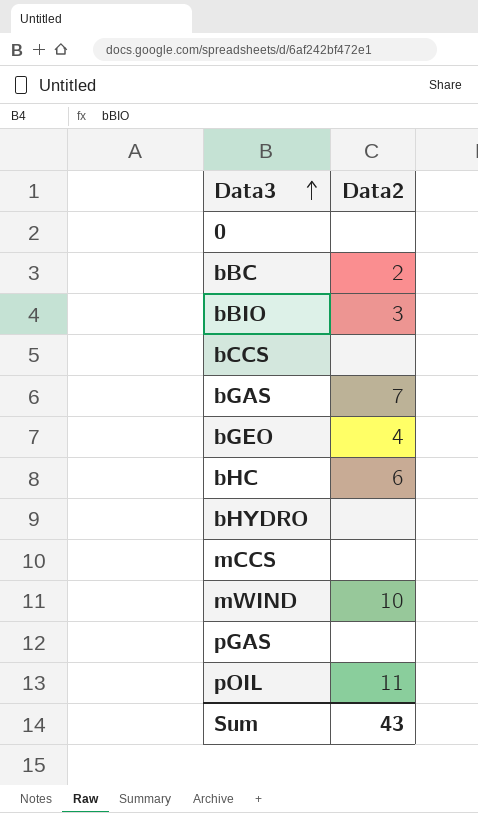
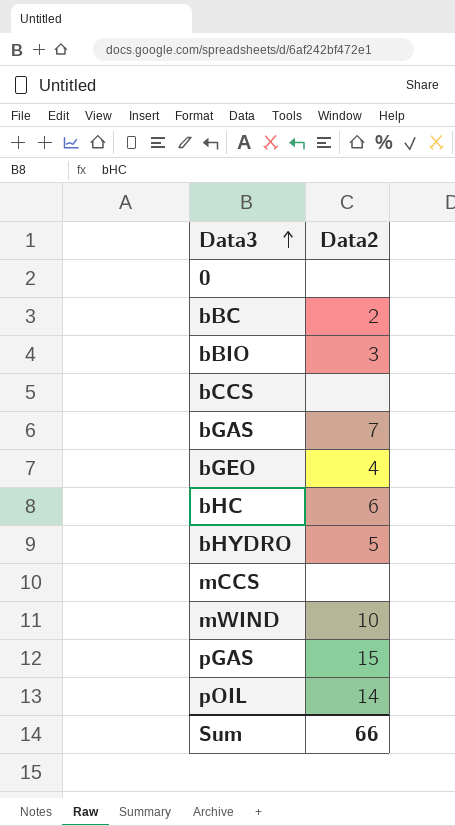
bHYDRO | Data2: none -> 5
pGAS | Data2: none -> 15
pOIL | Data2: 11 -> 14
Sum | Data2: 43 -> 66

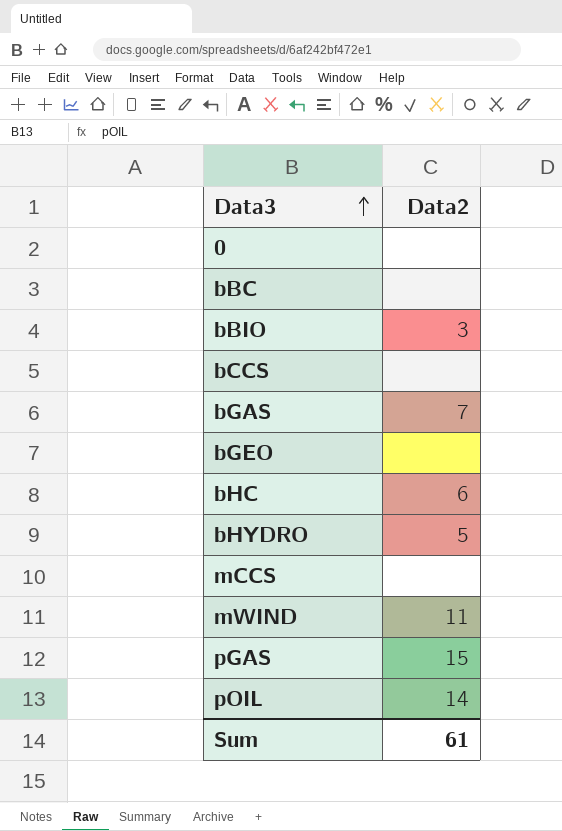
bBC | Data2: 2 -> none
bGEO | Data2: 4 -> none
mWIND | Data2: 10 -> 11
Sum | Data2: 66 -> 61

